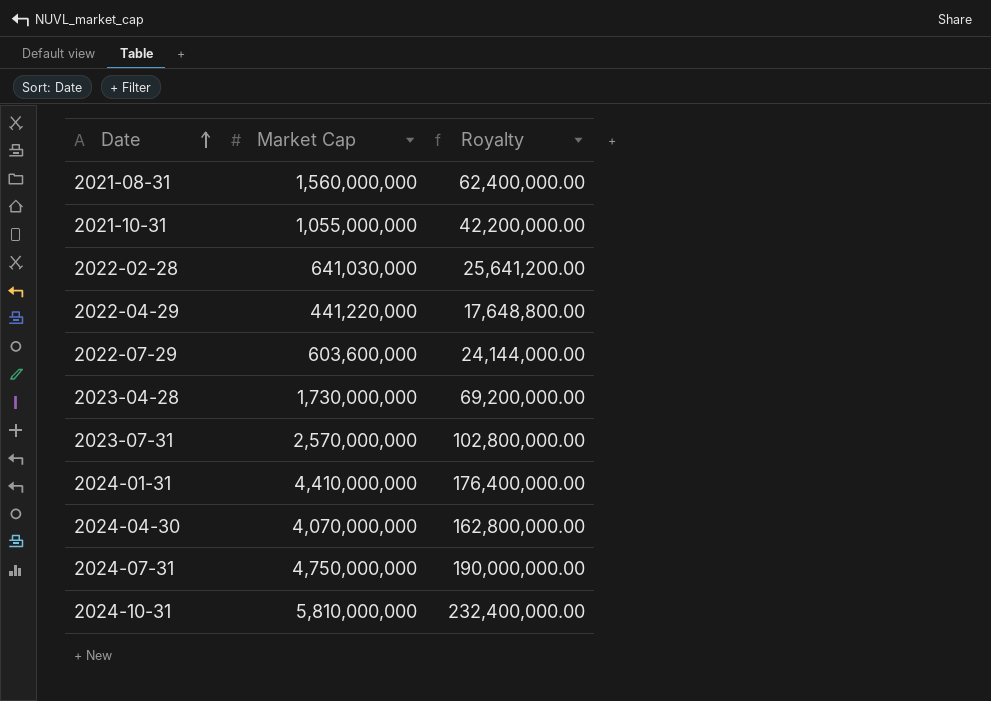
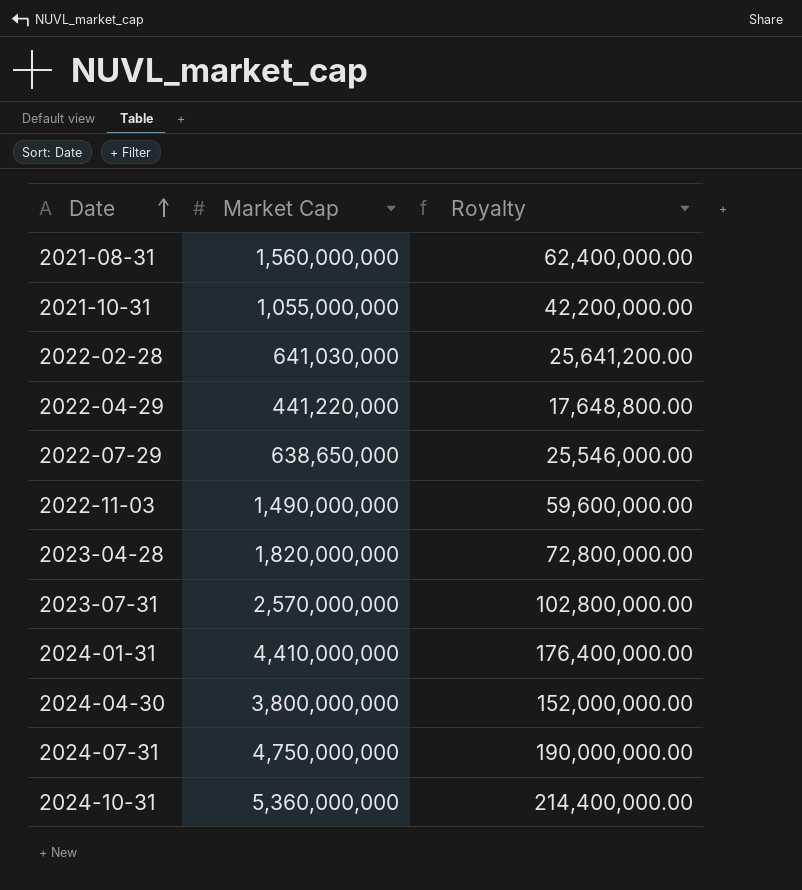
2022-07-29 | Market Cap: 603,600,000 -> 638,650,000
2022-07-29 | Royalty: 24,144,000.00 -> 25,546,000.00
row 2022-11-03: none -> 1,490,000,000 | 59,600,000.00
2023-04-28 | Market Cap: 1,730,000,000 -> 1,820,000,000
2023-04-28 | Royalty: 69,200,000.00 -> 72,800,000.00
2024-04-30 | Market Cap: 4,070,000,000 -> 3,800,000,000
2024-04-30 | Royalty: 162,800,000.00 -> 152,000,000.00
2024-10-31 | Market Cap: 5,810,000,000 -> 5,360,000,000
2024-10-31 | Royalty: 232,400,000.00 -> 214,400,000.00

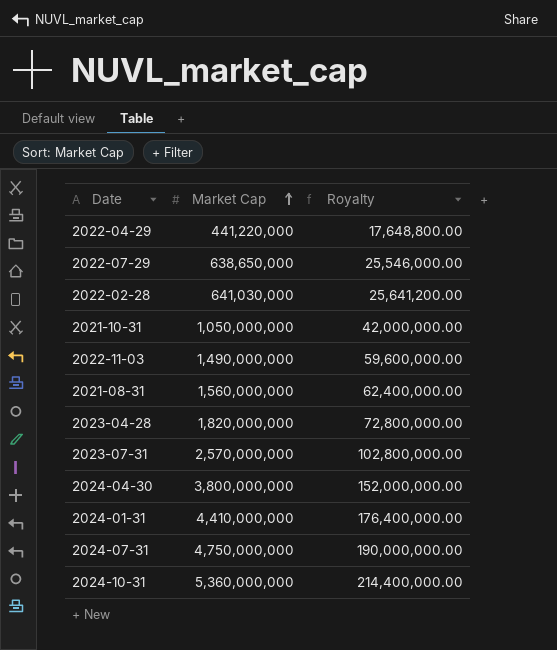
row order: Date ascending -> Market Cap ascending
2021-10-31 | Market Cap: 1,055,000,000 -> 1,050,000,000
2021-10-31 | Royalty: 42,200,000.00 -> 42,000,000.00

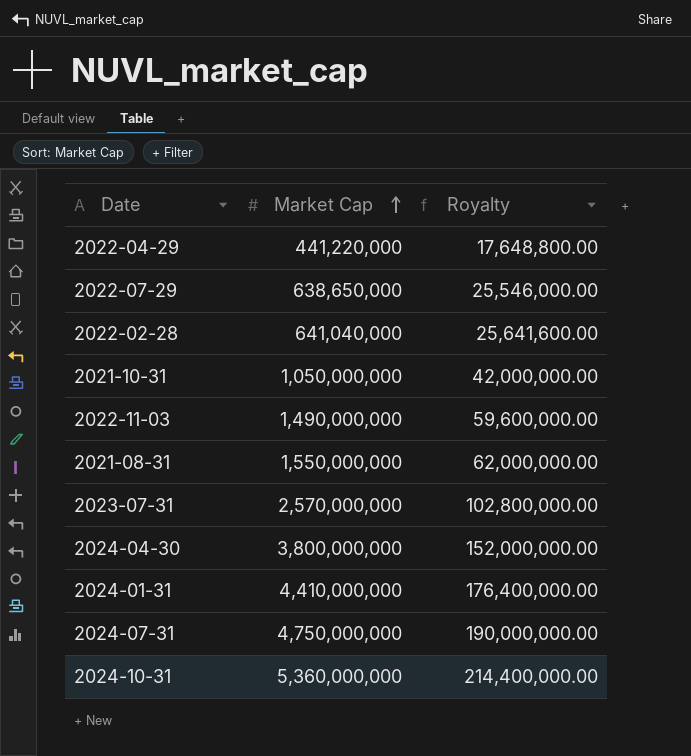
row 2023-04-28: 1,820,000,000 | 72,800,000.00 -> none
2022-02-28 | Market Cap: 641,030,000 -> 641,040,000
2022-02-28 | Royalty: 25,641,200.00 -> 25,641,600.00
2021-08-31 | Market Cap: 1,560,000,000 -> 1,550,000,000
2021-08-31 | Royalty: 62,400,000.00 -> 62,000,000.00

